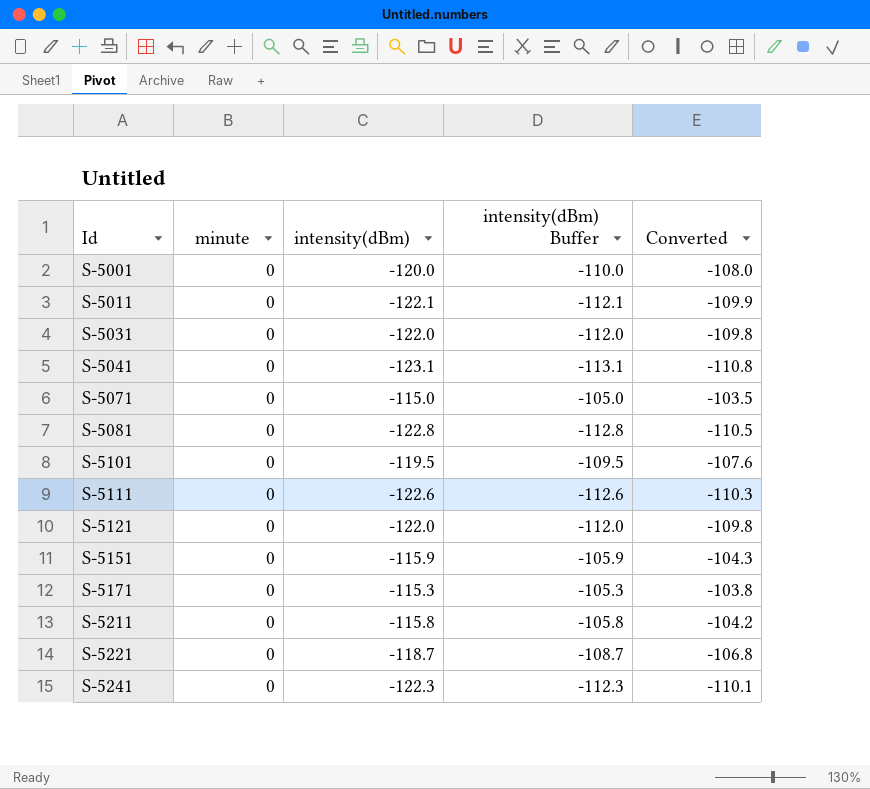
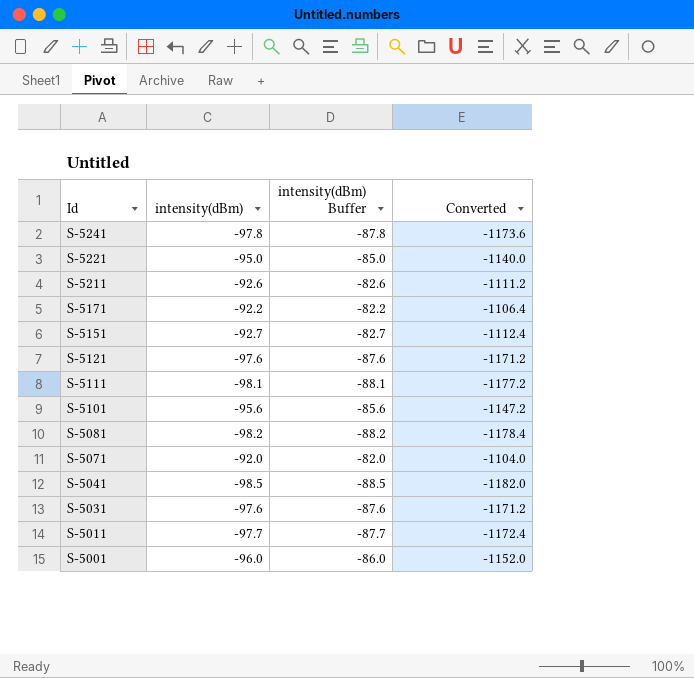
row order: Id ascending -> Id descending
column minute | position: 2 -> none
column Converted | formula: [intensity(dBm)] * 0.9 -> [intensity(dBm)] * 12
S-5241 | intensity(dBm): -122.3 -> -97.8
S-5241 | intensity(dBm) Buffer: -112.3 -> -87.8
S-5221 | intensity(dBm): -118.7 -> -95.0
S-5221 | intensity(dBm) Buffer: -108.7 -> -85.0
S-5211 | intensity(dBm): -115.8 -> -92.6
S-5211 | intensity(dBm) Buffer: -105.8 -> -82.6
S-5171 | intensity(dBm): -115.3 -> -92.2
S-5171 | intensity(dBm) Buffer: -105.3 -> -82.2
S-5151 | intensity(dBm): -115.9 -> -92.7
S-5151 | intensity(dBm) Buffer: -105.9 -> -82.7
S-5121 | intensity(dBm): -122.0 -> -97.6
S-5121 | intensity(dBm) Buffer: -112.0 -> -87.6
S-5111 | intensity(dBm): -122.6 -> -98.1
S-5111 | intensity(dBm) Buffer: -112.6 -> -88.1
S-5101 | intensity(dBm): -119.5 -> -95.6
S-5101 | intensity(dBm) Buffer: -109.5 -> -85.6
S-5081 | intensity(dBm): -122.8 -> -98.2
S-5081 | intensity(dBm) Buffer: -112.8 -> -88.2
S-5071 | intensity(dBm): -115.0 -> -92.0
S-5071 | intensity(dBm) Buffer: -105.0 -> -82.0
S-5041 | intensity(dBm): -123.1 -> -98.5
S-5041 | intensity(dBm) Buffer: -113.1 -> -88.5
S-5031 | intensity(dBm): -122.0 -> -97.6
S-5031 | intensity(dBm) Buffer: -112.0 -> -87.6
S-5011 | intensity(dBm): -122.1 -> -97.7
S-5011 | intensity(dBm) Buffer: -112.1 -> -87.7
S-5001 | intensity(dBm): -120.0 -> -96.0
S-5001 | intensity(dBm) Buffer: -110.0 -> -86.0

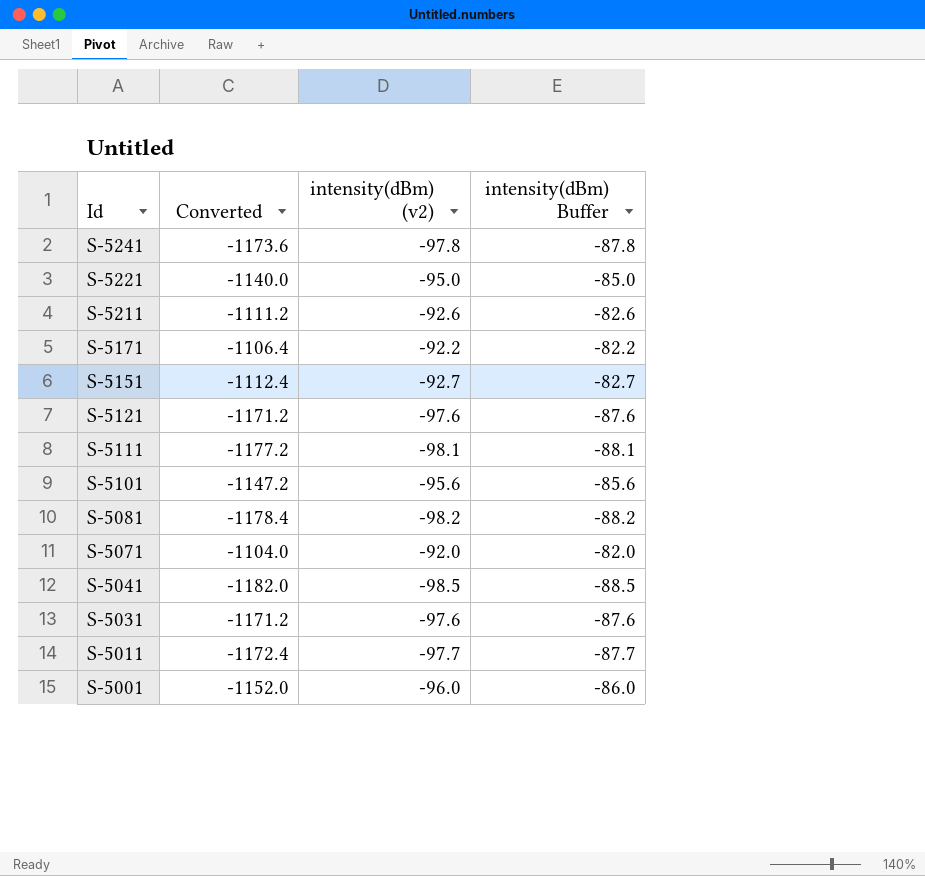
column Converted | position: 4 -> 2
column name: intensity(dBm) -> intensity(dBm) (v2)

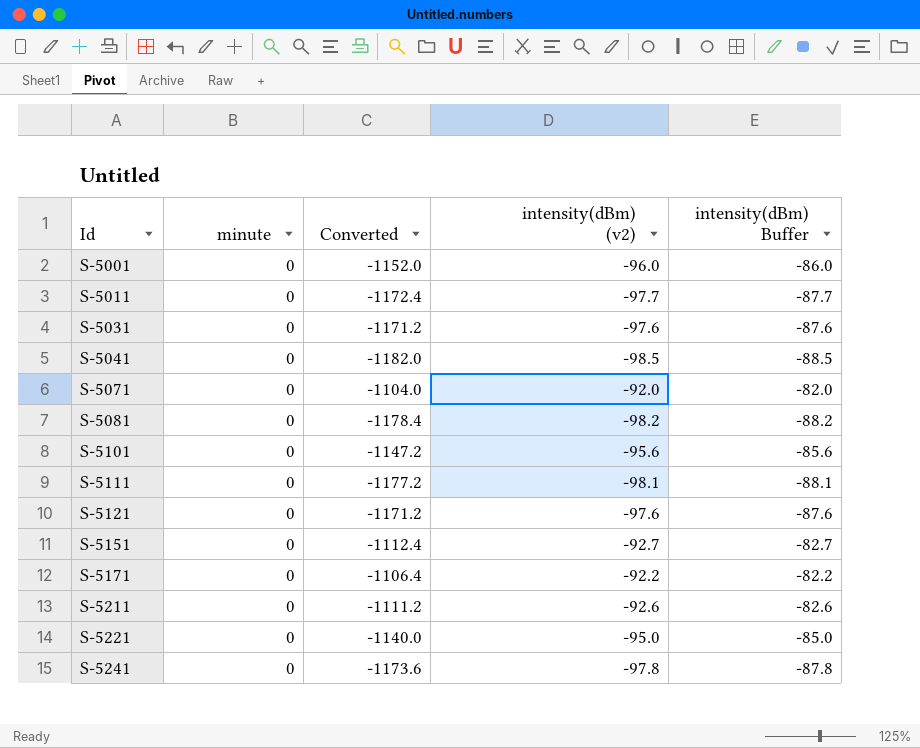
row order: Id descending -> Id ascending
column minute | position: none -> 2

